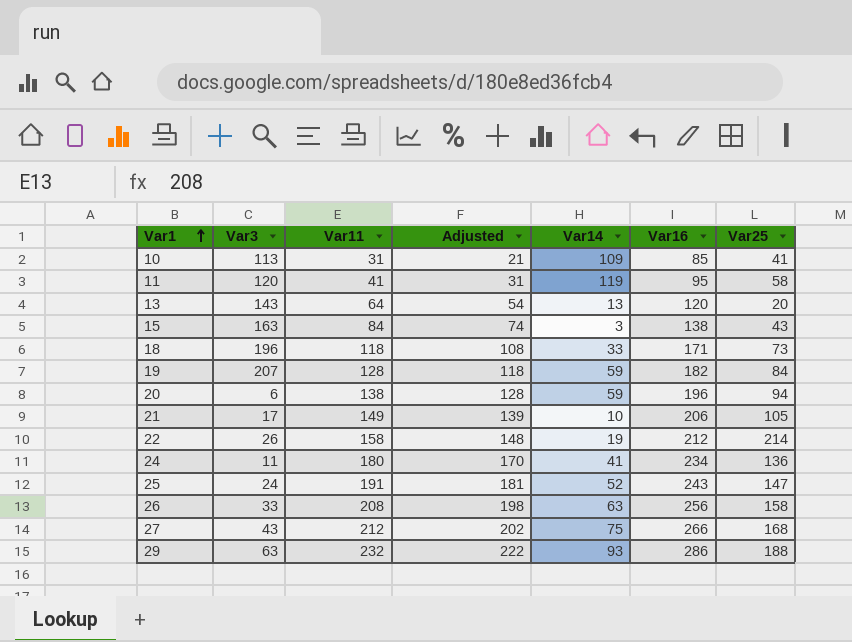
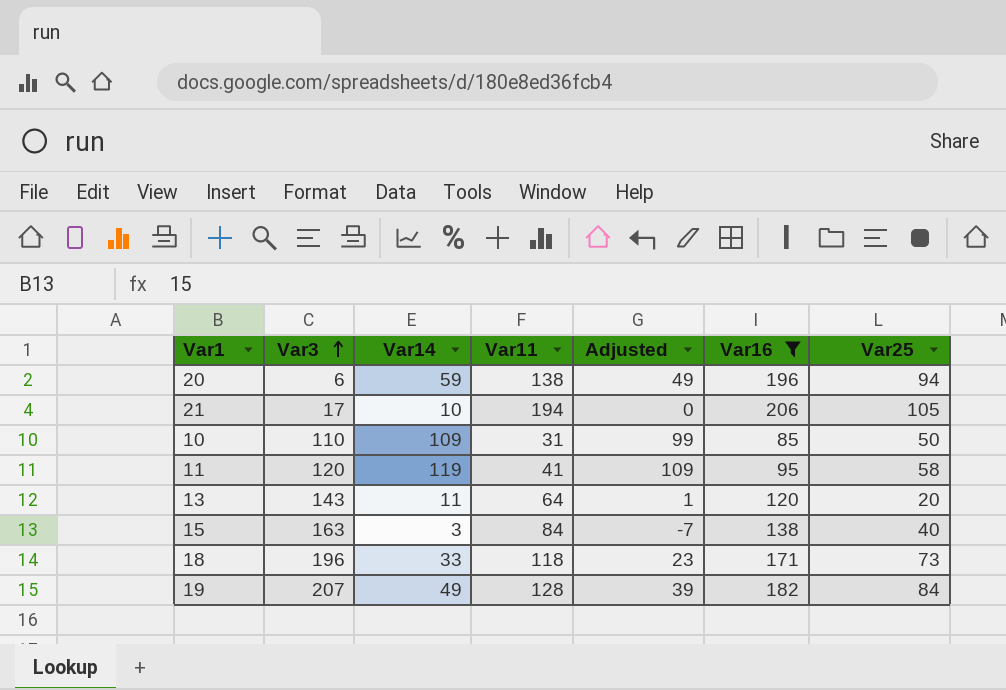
filter: none -> Var16 <= 206
row order: Var1 ascending -> Var3 ascending
column Var14 | position: 5 -> 3
column Adjusted | formula: [Var11] - 10 -> [Var14] - 10
21 | Var11: 149 -> 194
10 | Var3: 113 -> 110
10 | Var25: 41 -> 50
13 | Var14: 13 -> 11
15 | Var25: 43 -> 40
19 | Var14: 59 -> 49

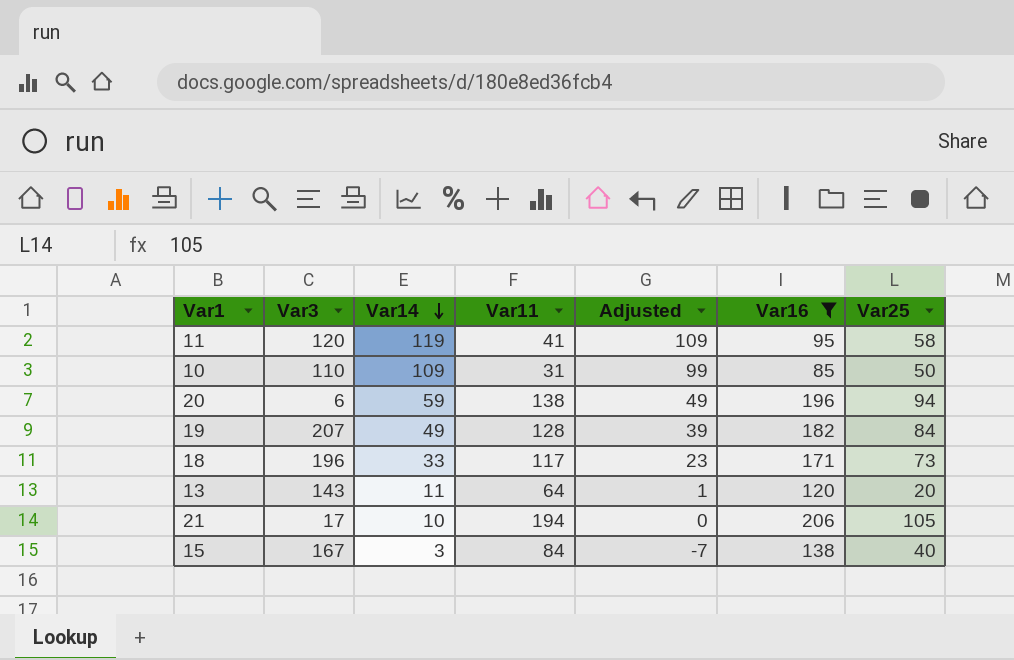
row order: Var3 ascending -> Var14 descending
18 | Var11: 118 -> 117
15 | Var3: 163 -> 167

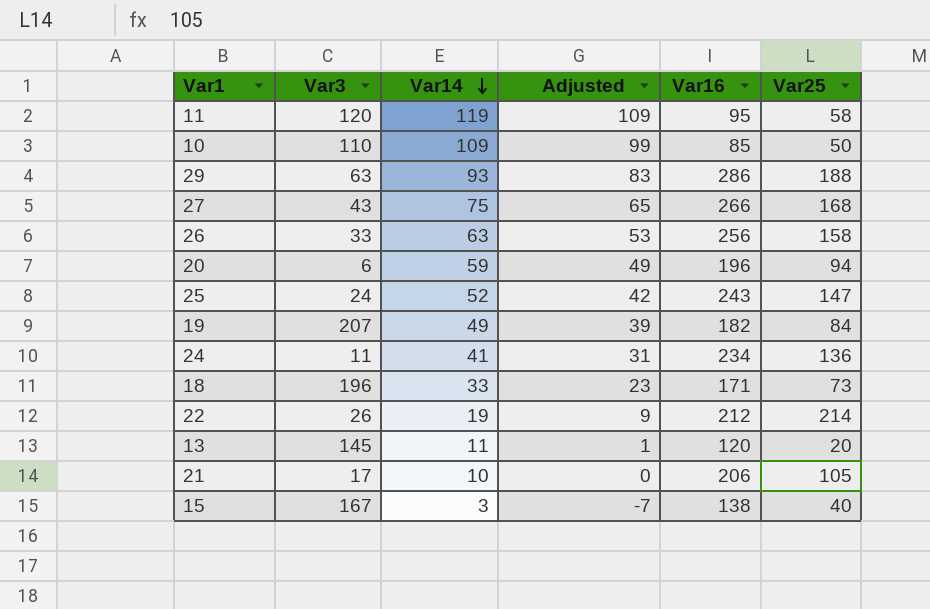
filter: Var16 <= 206 -> none
column Var11 | position: 4 -> none
13 | Var3: 143 -> 145

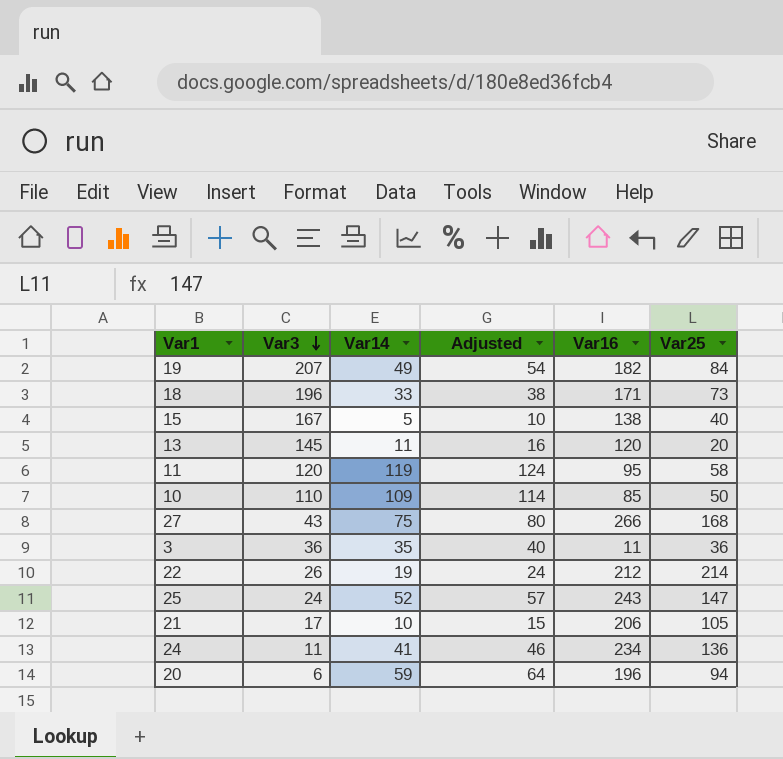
row order: Var14 descending -> Var3 descending
column Adjusted | formula: [Var14] - 10 -> [Var14] + 5
row 29: 63 | 93 | 83 | 286 | 188 -> none
row 26: 33 | 63 | 53 | 256 | 158 -> none
15 | Var14: 3 -> 5
row 3: none -> 36 | 35 | 40 | 11 | 36

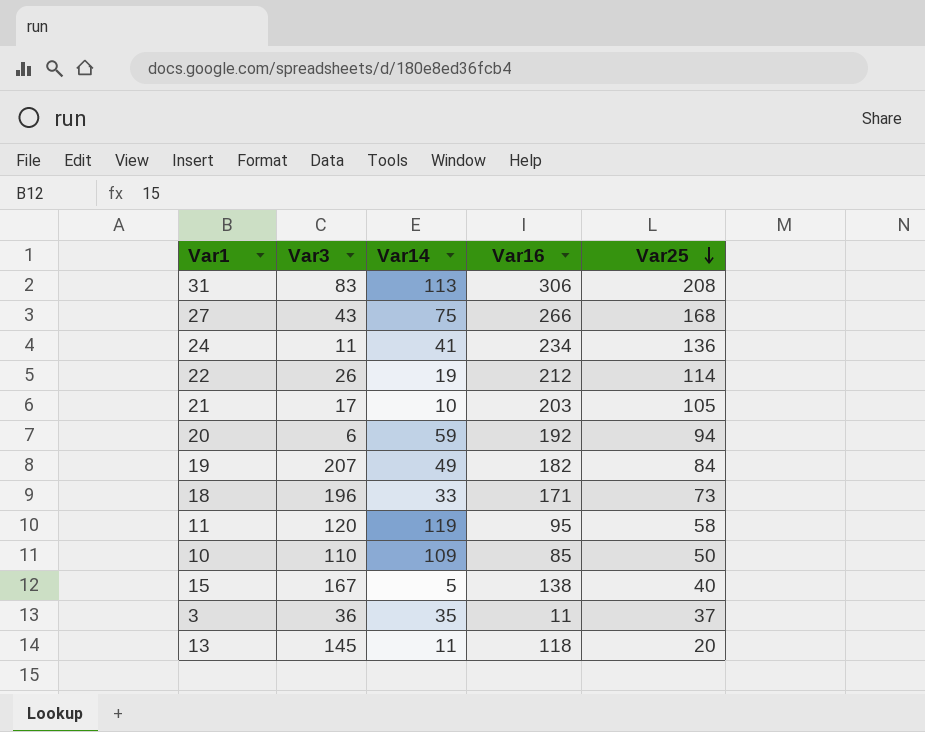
row order: Var3 descending -> Var25 descending
column Adjusted | formula: [Var14] + 5 -> none
row 25: 24 | 52 | 57 | 243 | 147 -> none
row 31: none -> 83 | 113 | 306 | 208
22 | Var25: 214 -> 114
21 | Var16: 206 -> 203
20 | Var16: 196 -> 192
3 | Var25: 36 -> 37
13 | Var16: 120 -> 118

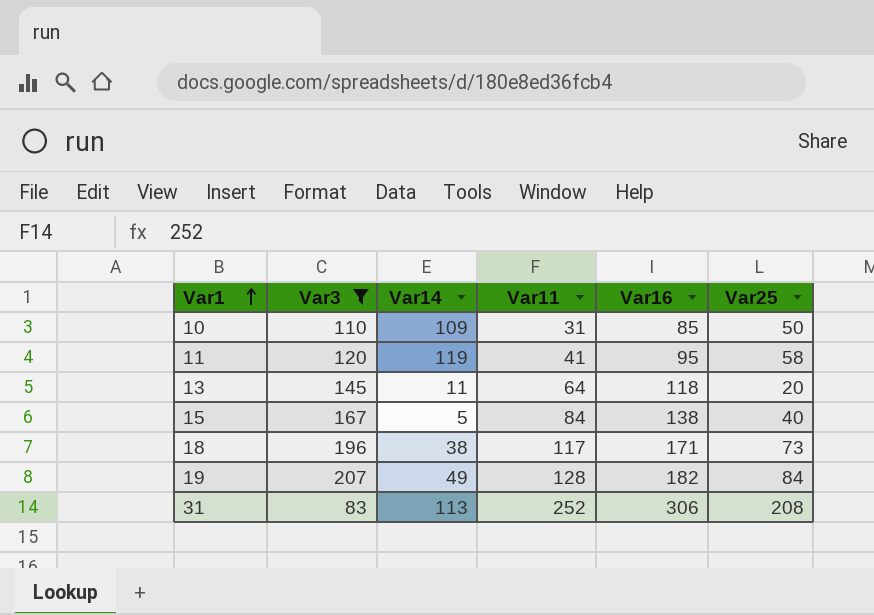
filter: none -> Var3 >= 83
row order: Var25 descending -> Var1 ascending
column Var11 | position: none -> 4
18 | Var14: 33 -> 38

